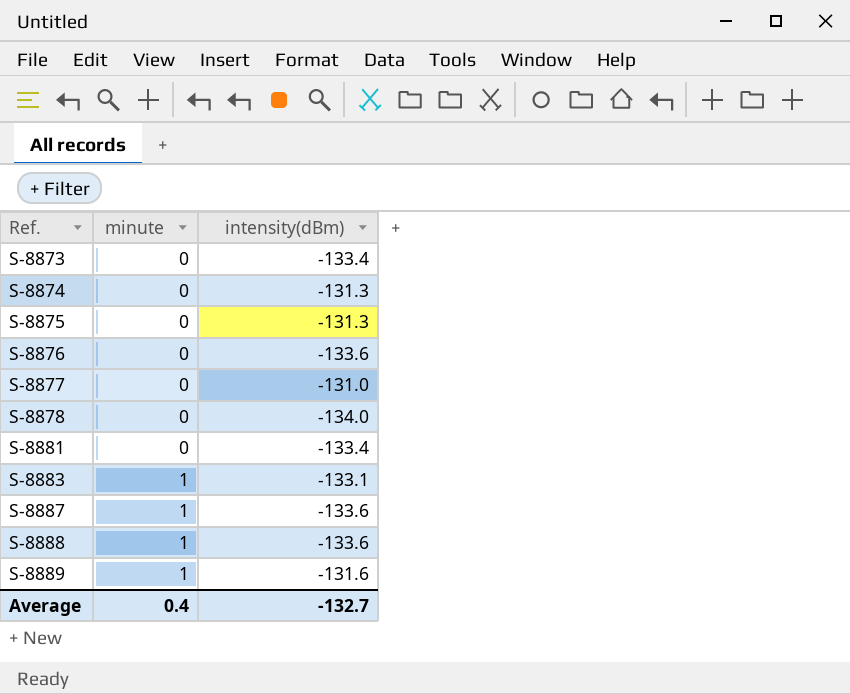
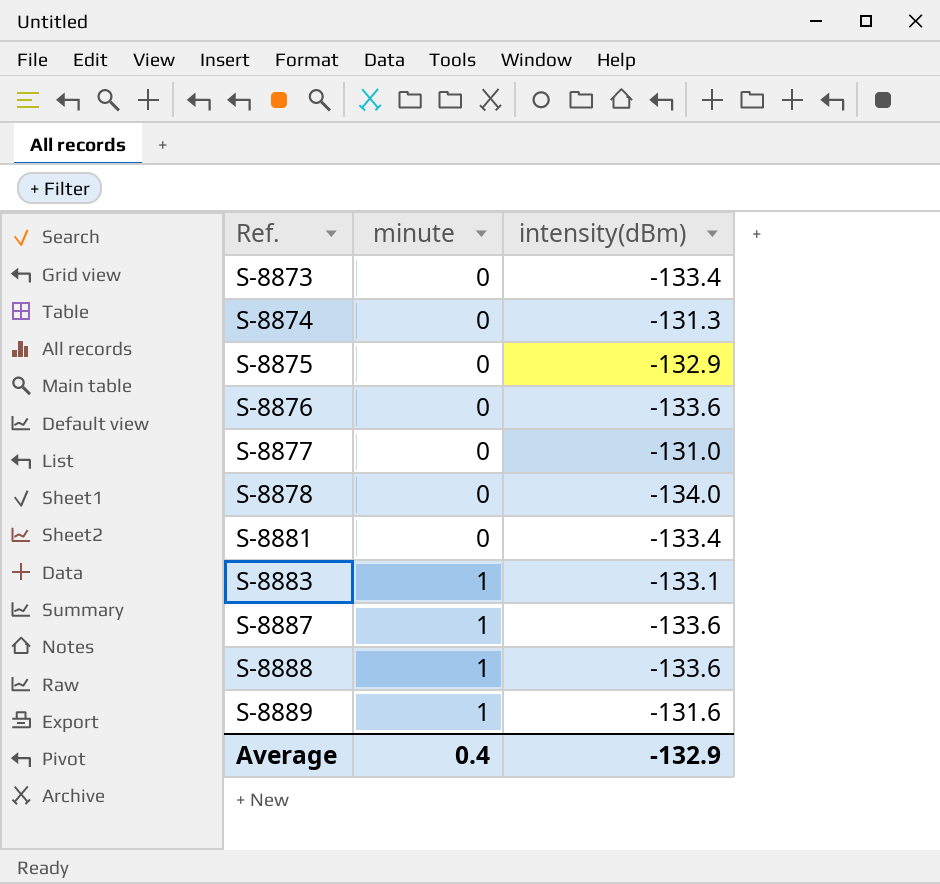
S-8875 | intensity(dBm): -131.3 -> -132.9
Average | intensity(dBm): -132.7 -> -132.9

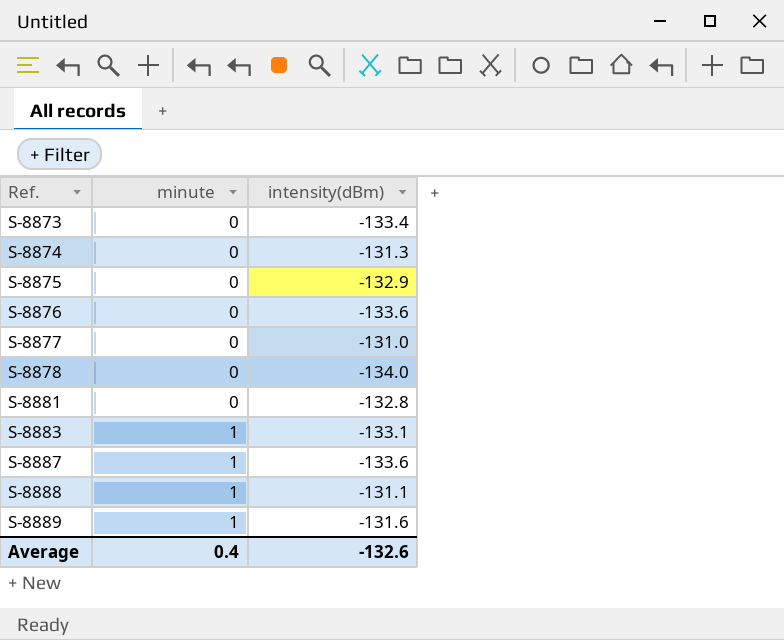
S-8881 | intensity(dBm): -133.4 -> -132.8
S-8888 | intensity(dBm): -133.6 -> -131.1
Average | intensity(dBm): -132.9 -> -132.6

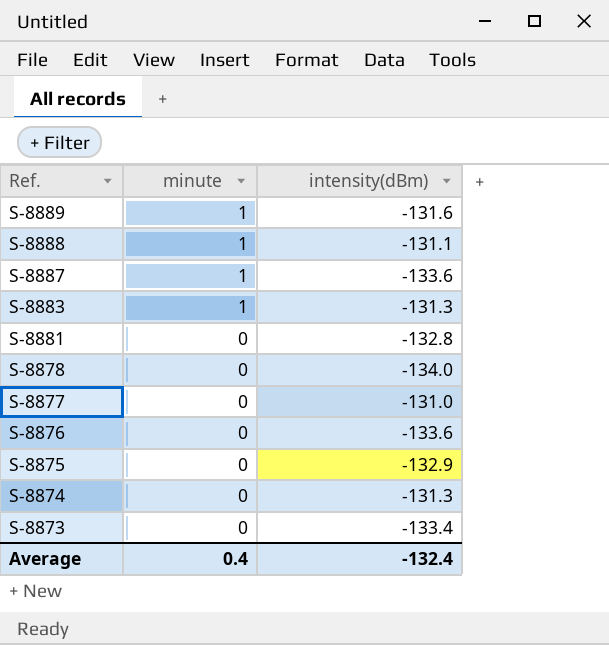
row order: Ref. ascending -> Ref. descending
S-8883 | intensity(dBm): -133.1 -> -131.3
Average | intensity(dBm): -132.6 -> -132.4

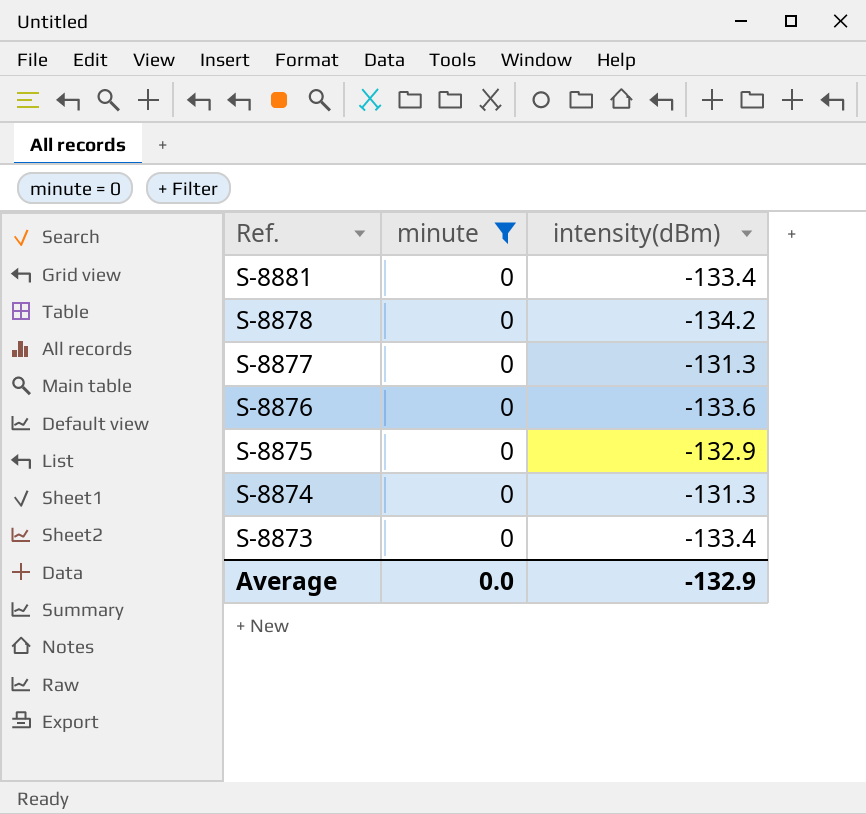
filter: none -> minute = 0
S-8881 | intensity(dBm): -132.8 -> -133.4
S-8878 | intensity(dBm): -134.0 -> -134.2
S-8877 | intensity(dBm): -131.0 -> -131.3
Average | minute: 0.4 -> 0.0
Average | intensity(dBm): -132.4 -> -132.9

